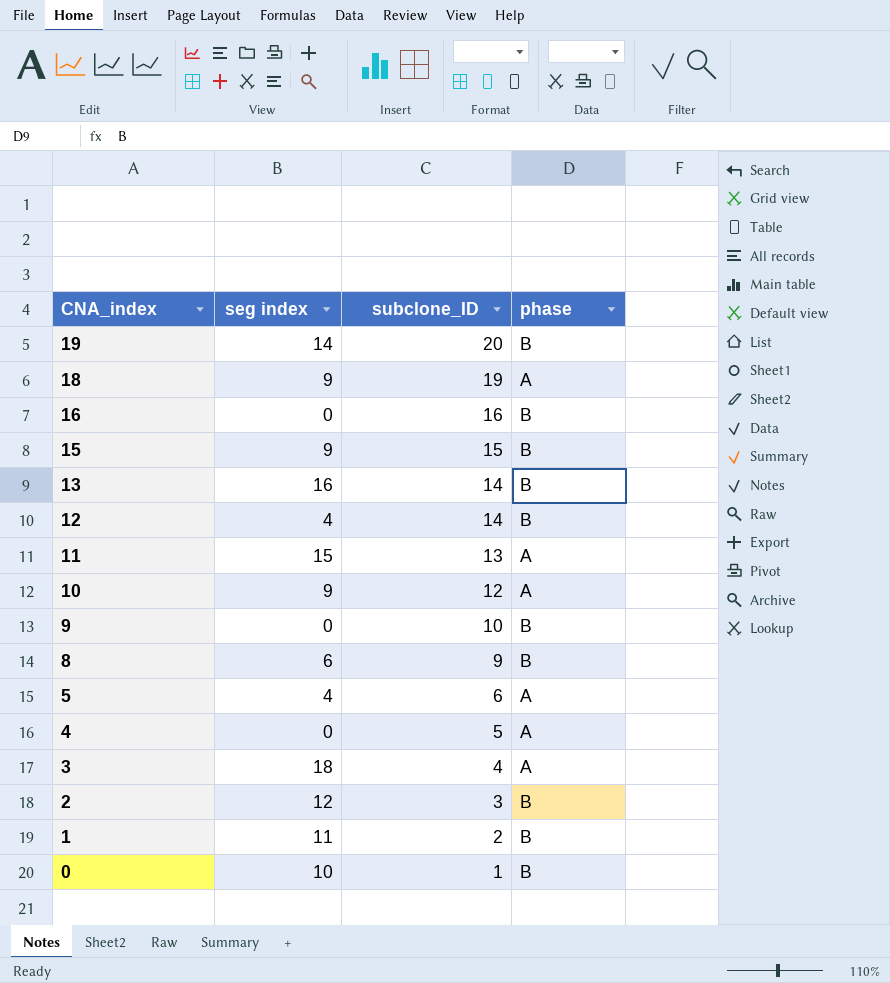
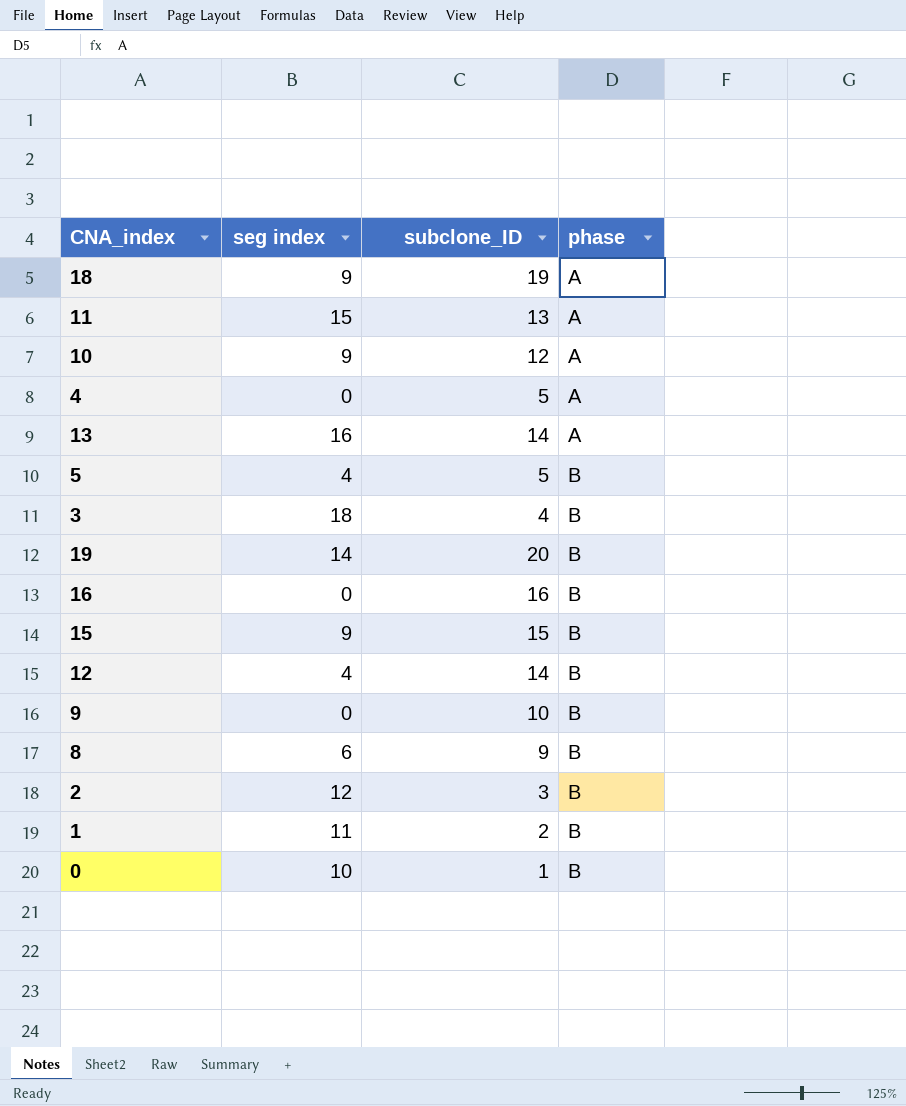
row order: CNA_index descending -> phase ascending
13 | phase: B -> A
5 | subclone_ID: 6 -> 5
5 | phase: A -> B
3 | phase: A -> B

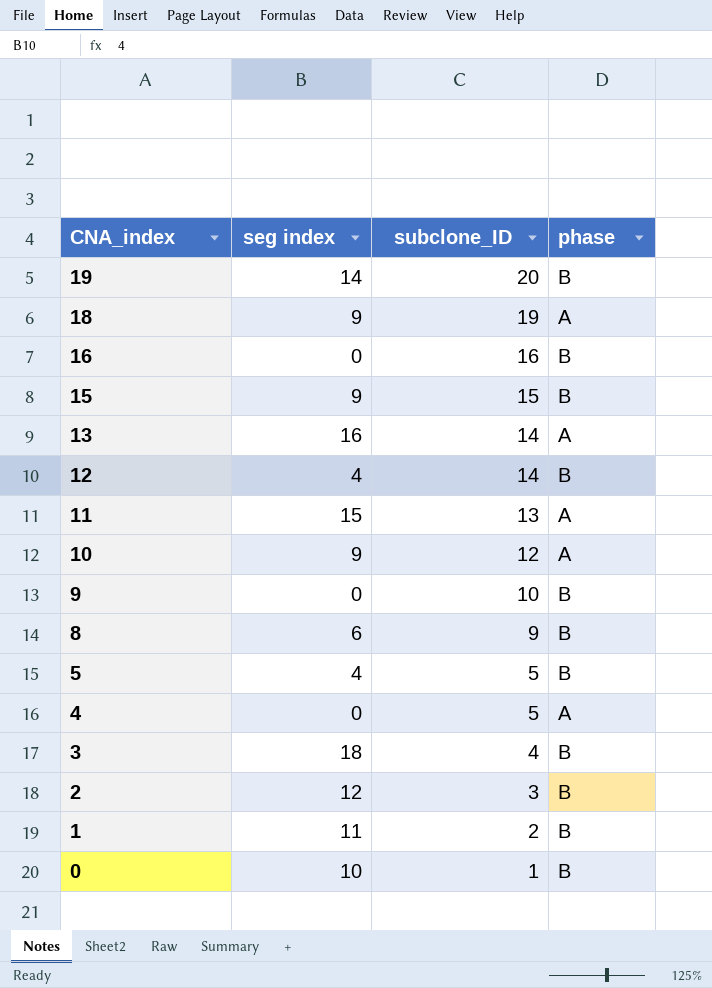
row order: phase ascending -> CNA_index descending

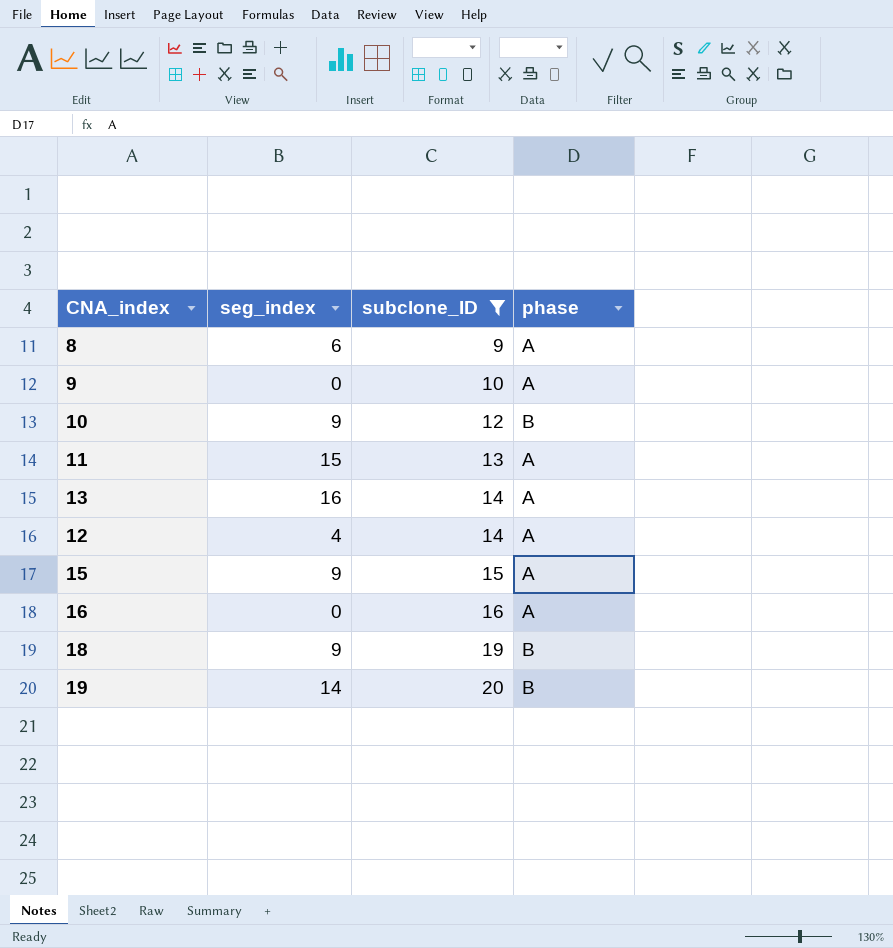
filter: none -> subclone_ID >= 9
row order: CNA_index descending -> subclone_ID ascending
column name: seg index -> seg_index
8 | phase: B -> A
9 | phase: B -> A
10 | phase: A -> B
12 | phase: B -> A
15 | phase: B -> A
16 | phase: B -> A
18 | phase: A -> B

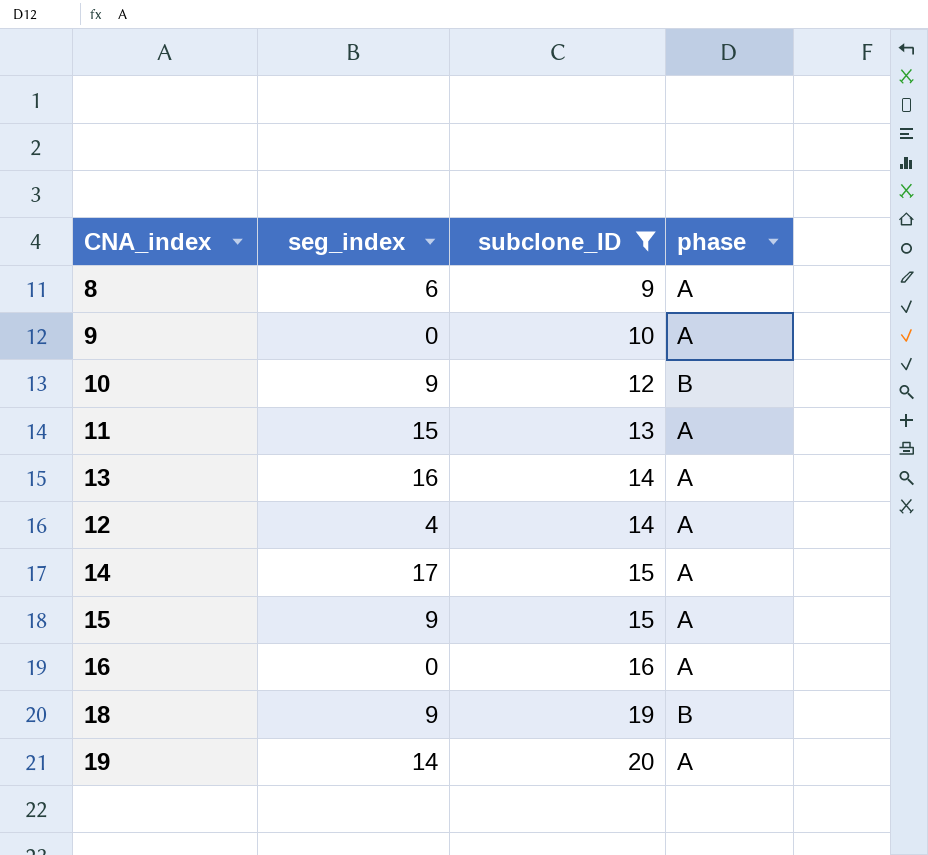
row 14: none -> 17 | 15 | A
19 | phase: B -> A

